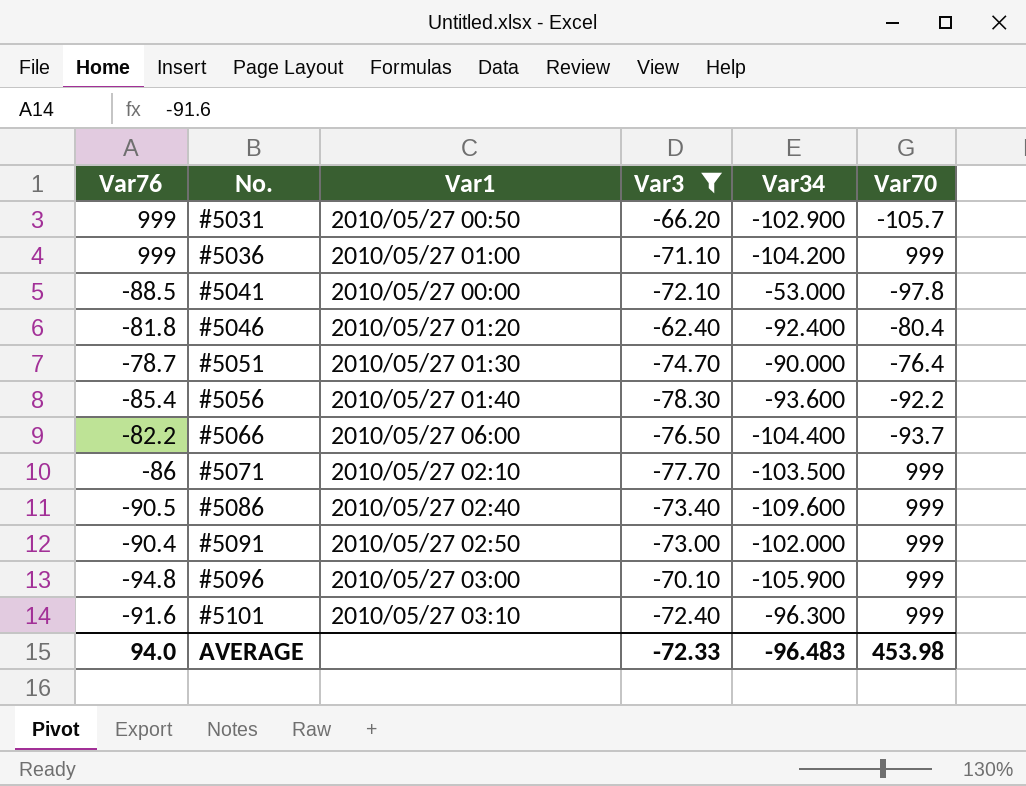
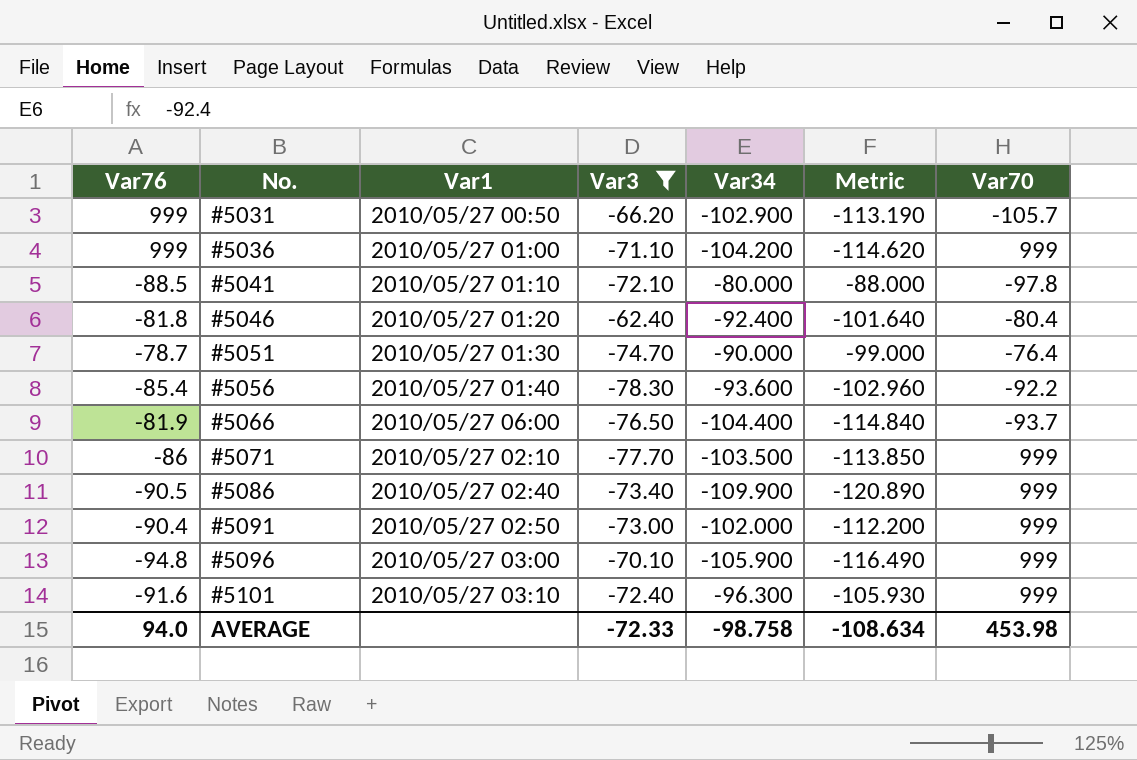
column Metric | formula: none -> [Var34] * 1.1
#5041 | Var1: 2010/05/27 00:00 -> 2010/05/27 01:10
#5041 | Var34: -53.000 -> -80.000
#5066 | Var76: -82.2 -> -81.9
#5086 | Var34: -109.600 -> -109.900
AVERAGE | Var34: -96.483 -> -98.758

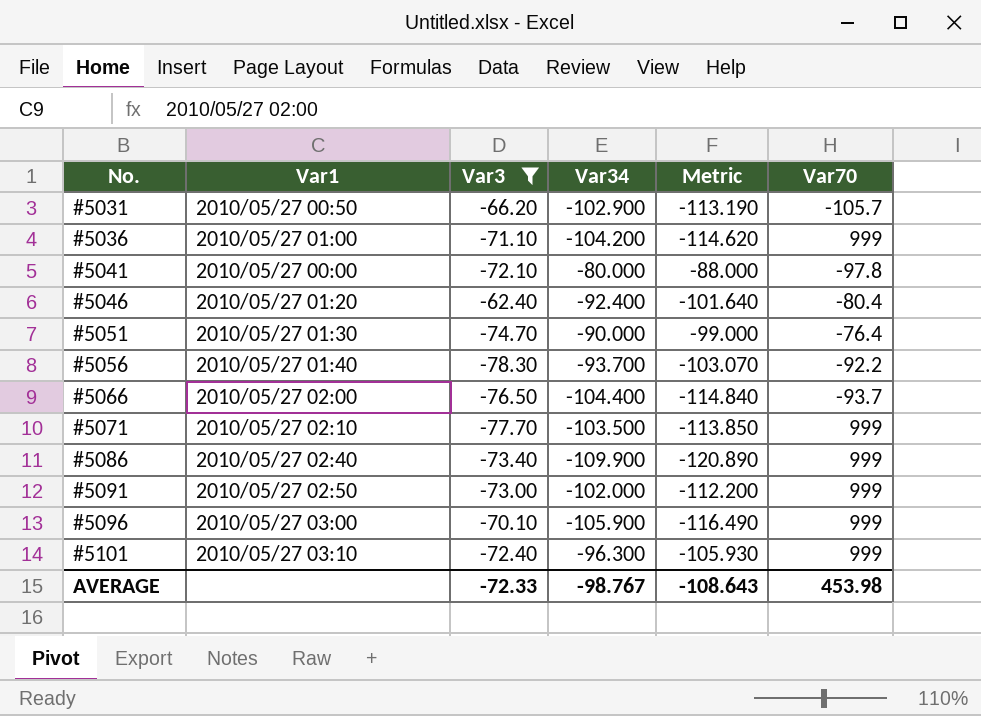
column Var76 | position: 1 -> none
#5041 | Var1: 2010/05/27 01:10 -> 2010/05/27 00:00
#5056 | Var34: -93.600 -> -93.700
#5056 | Metric: -102.960 -> -103.070
#5066 | Var1: 2010/05/27 06:00 -> 2010/05/27 02:00
AVERAGE | Var34: -98.758 -> -98.767
AVERAGE | Metric: -108.634 -> -108.643

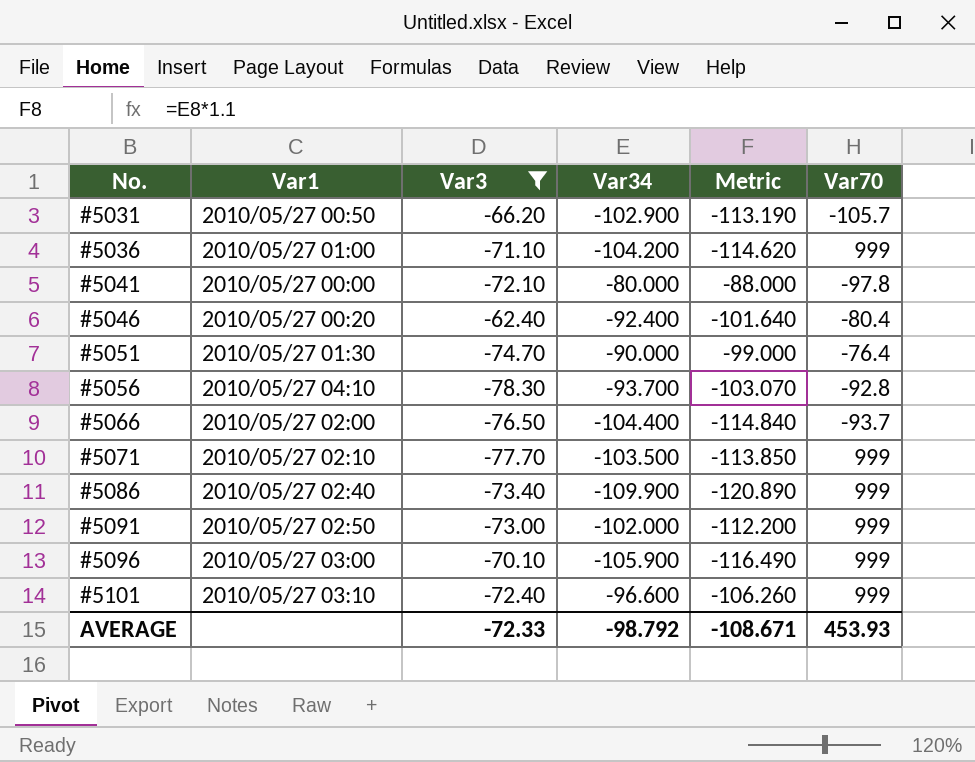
#5046 | Var1: 2010/05/27 01:20 -> 2010/05/27 00:20
#5056 | Var1: 2010/05/27 01:40 -> 2010/05/27 04:10
#5056 | Var70: -92.2 -> -92.8
#5101 | Var34: -96.300 -> -96.600
#5101 | Metric: -105.930 -> -106.260
AVERAGE | Var34: -98.767 -> -98.792
AVERAGE | Metric: -108.643 -> -108.671
AVERAGE | Var70: 453.98 -> 453.93

